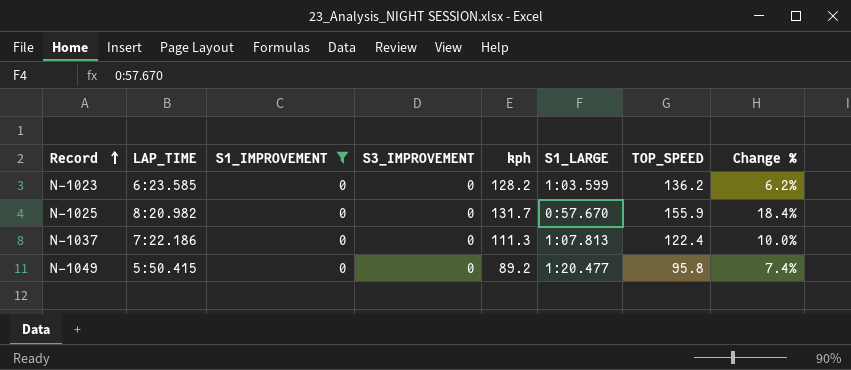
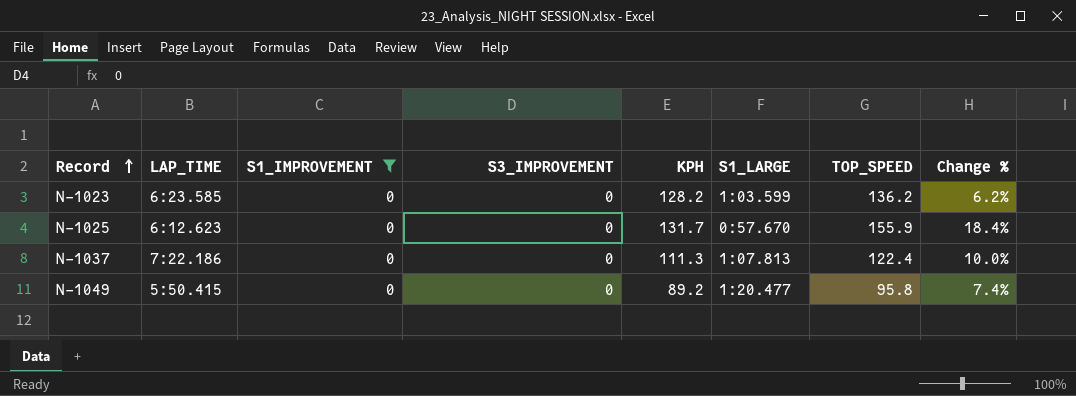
column name: kph -> KPH
N-1025 | LAP_TIME: 8:20.982 -> 6:12.623

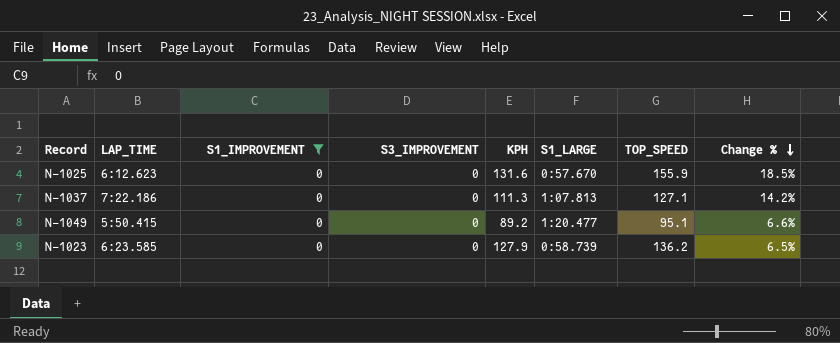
row order: Record ascending -> Change % descending
N-1025 | KPH: 131.7 -> 131.6
N-1025 | Change %: 18.4% -> 18.5%
N-1037 | TOP_SPEED: 122.4 -> 127.1
N-1037 | Change %: 10.0% -> 14.2%
N-1049 | TOP_SPEED: 95.8 -> 95.1
N-1049 | Change %: 7.4% -> 6.6%
N-1023 | KPH: 128.2 -> 127.9
N-1023 | S1_LARGE: 1:03.599 -> 0:58.739
N-1023 | Change %: 6.2% -> 6.5%

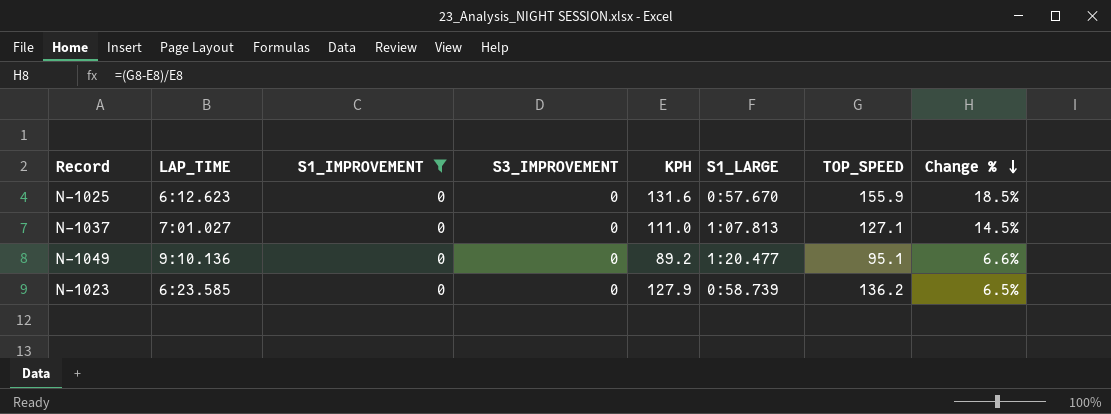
N-1037 | LAP_TIME: 7:22.186 -> 7:01.027
N-1037 | KPH: 111.3 -> 111.0
N-1037 | Change %: 14.2% -> 14.5%
N-1049 | LAP_TIME: 5:50.415 -> 9:10.136

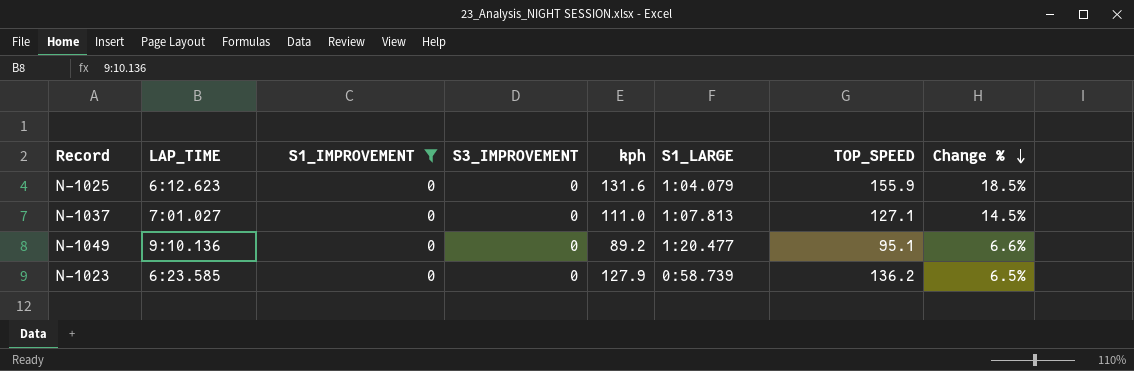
column name: KPH -> kph
N-1025 | S1_LARGE: 0:57.670 -> 1:04.079

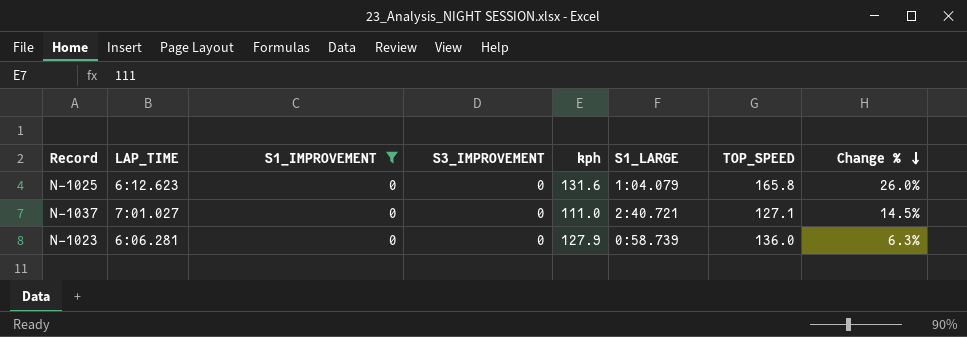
row N-1049: 9:10.136 | 0 | 0 | 89.2 | 1:20.477 | 95.1 | 6.6% -> none
N-1025 | TOP_SPEED: 155.9 -> 165.8
N-1025 | Change %: 18.5% -> 26.0%
N-1037 | S1_LARGE: 1:07.813 -> 2:40.721
N-1023 | LAP_TIME: 6:23.585 -> 6:06.281
N-1023 | TOP_SPEED: 136.2 -> 136.0
N-1023 | Change %: 6.5% -> 6.3%

